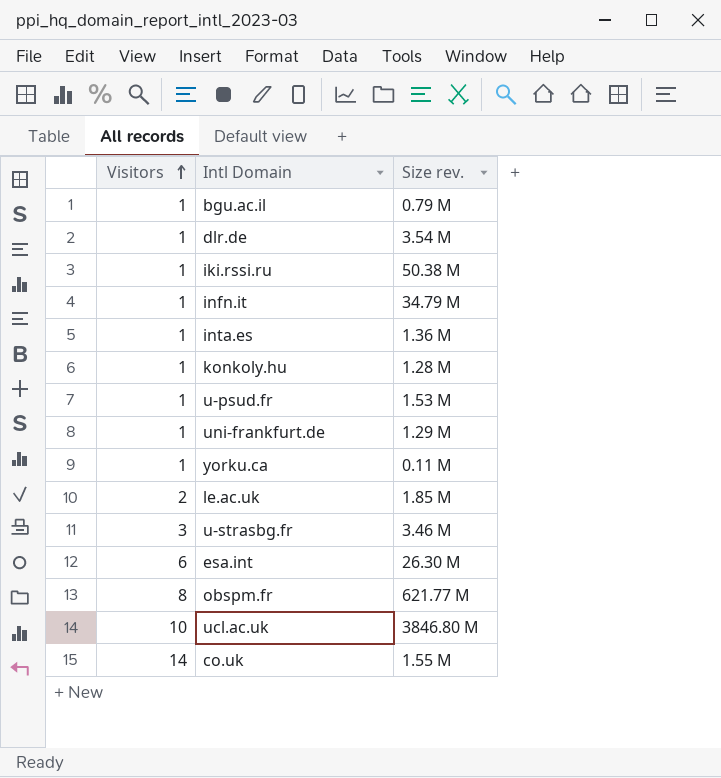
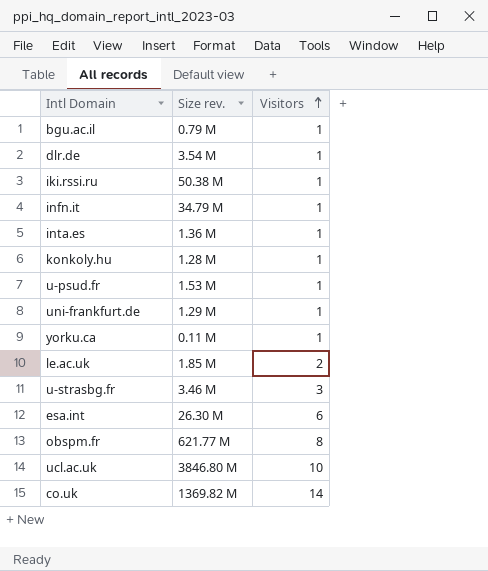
column Visitors | position: 1 -> 3
co.uk | Size rev.: 1.55 M -> 1369.82 M

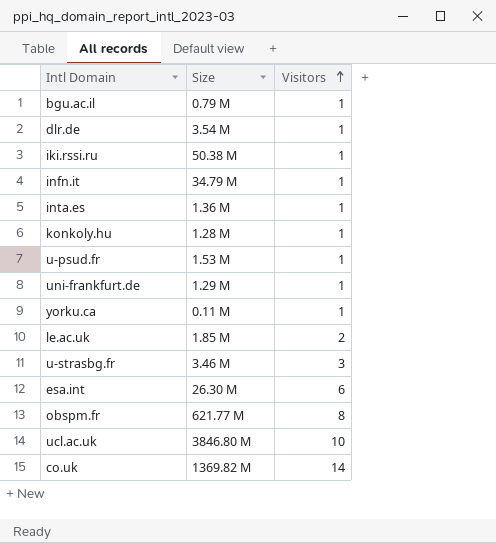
column name: Size rev. -> Size

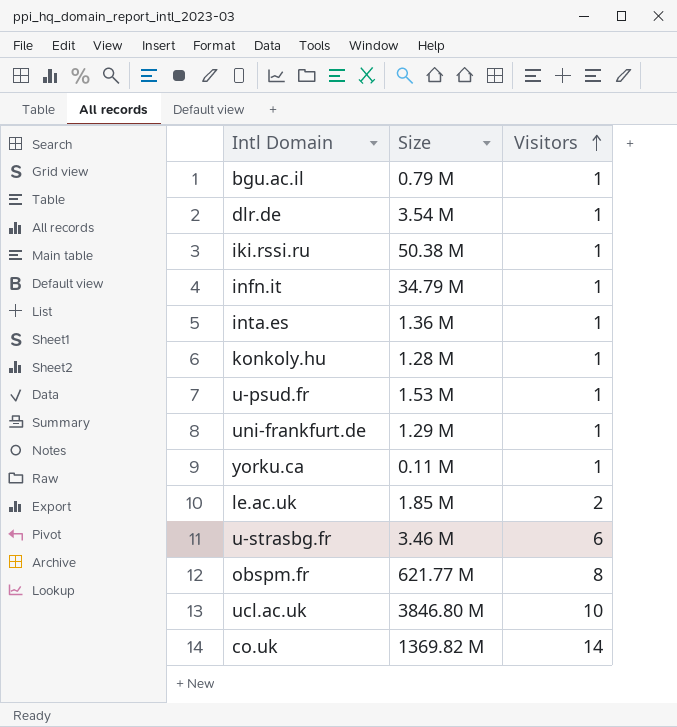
row esa.int: 26.30 M | 6 -> none
u-strasbg.fr | Visitors: 3 -> 6

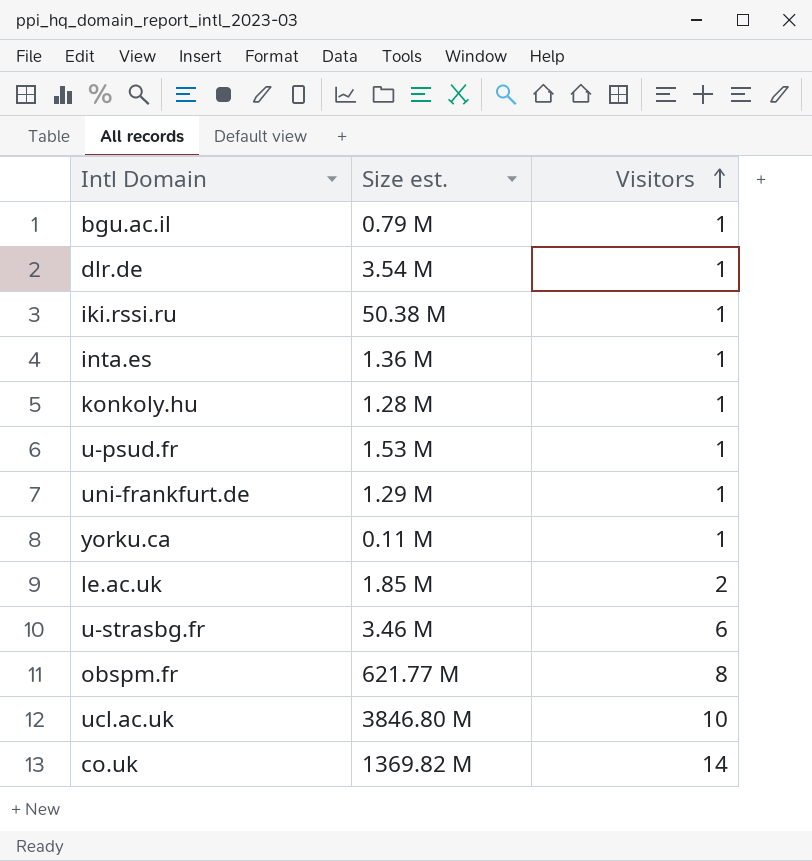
column name: Size -> Size est.
row infn.it: 34.79 M | 1 -> none

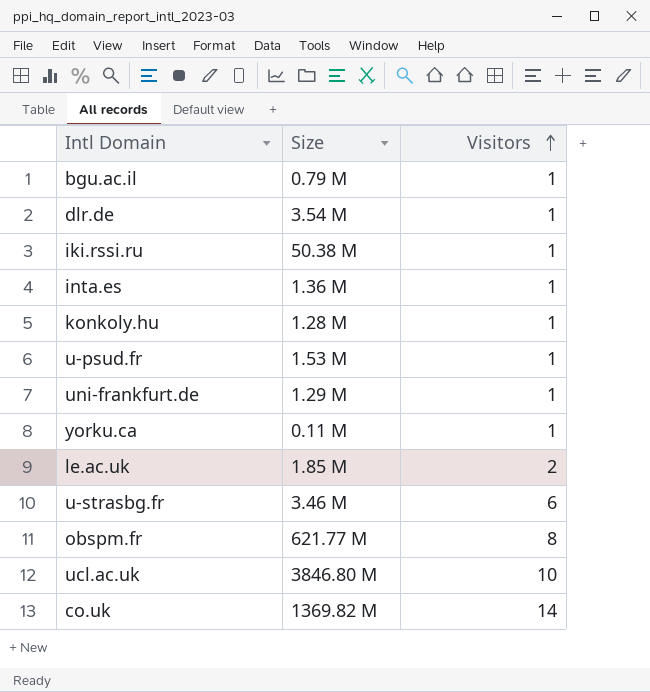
column name: Size est. -> Size

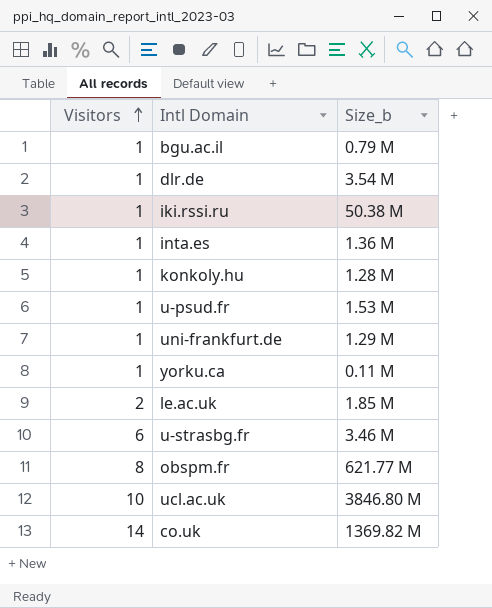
column Visitors | position: 3 -> 1
column name: Size -> Size_b

